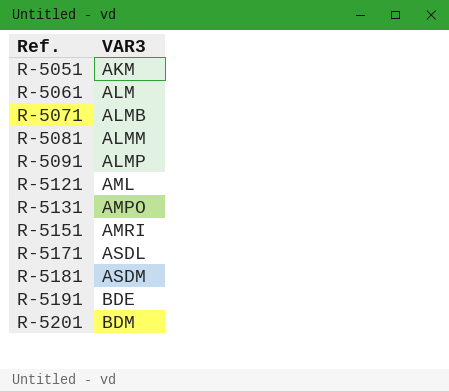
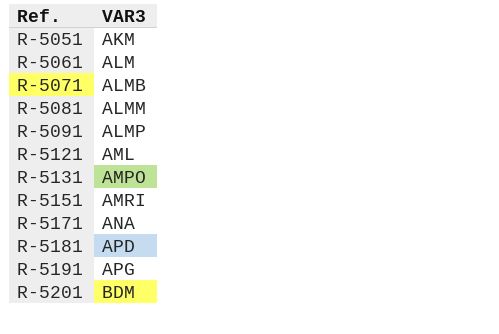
R-5171 | VAR3: ASDL -> ANA
R-5181 | VAR3: ASDM -> APD
R-5191 | VAR3: BDE -> APG

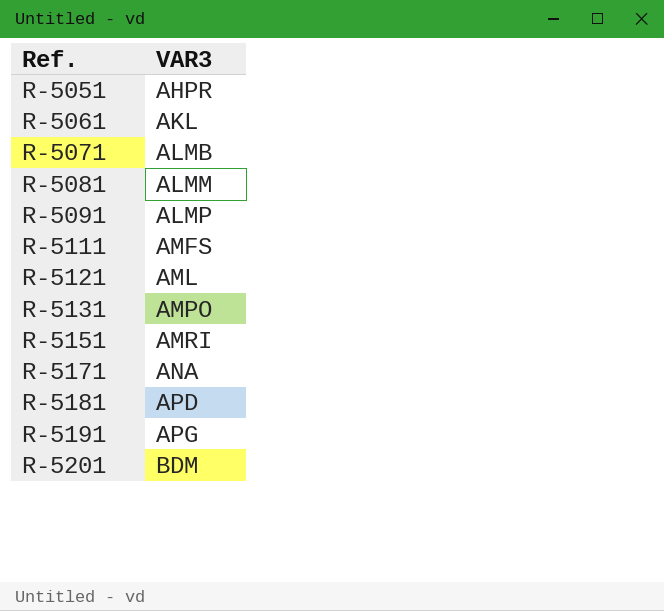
R-5051 | VAR3: AKM -> AHPR
R-5061 | VAR3: ALM -> AKL
row R-5111: none -> AMFS

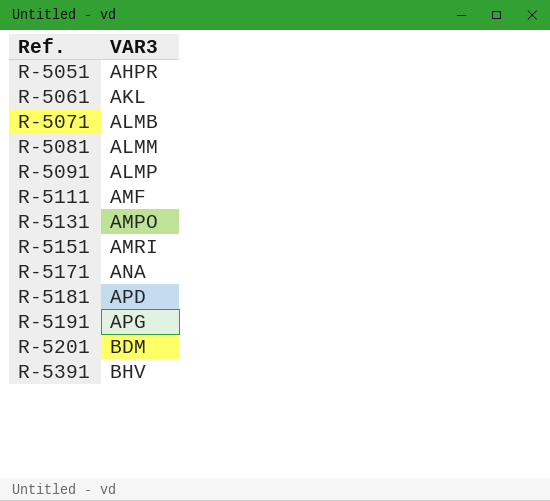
row R-5121: AML -> none
R-5111 | VAR3: AMFS -> AMF
row R-5391: none -> BHV

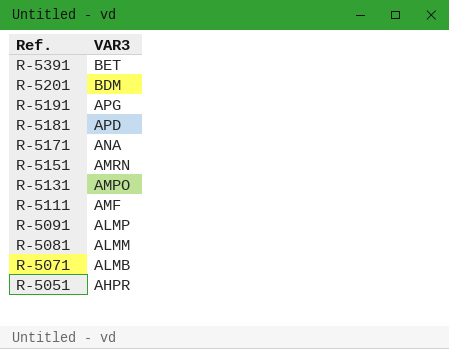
row order: Ref. ascending -> Ref. descending
row R-5061: AKL -> none
R-5391 | VAR3: BHV -> BET
R-5151 | VAR3: AMRI -> AMRN

